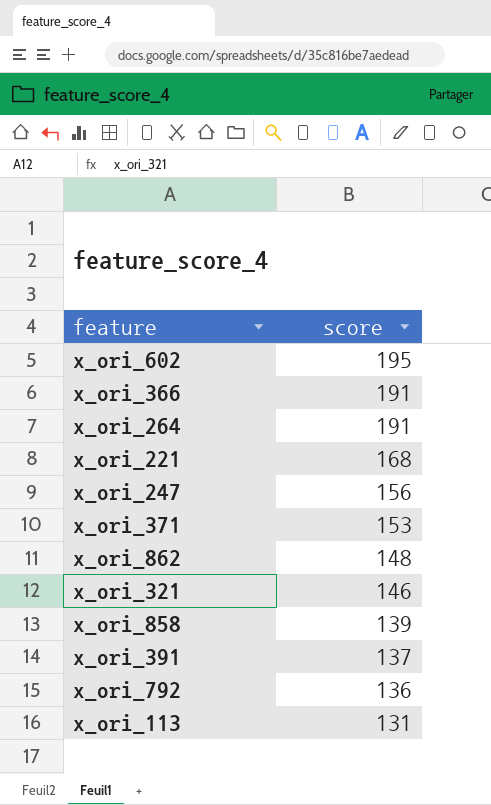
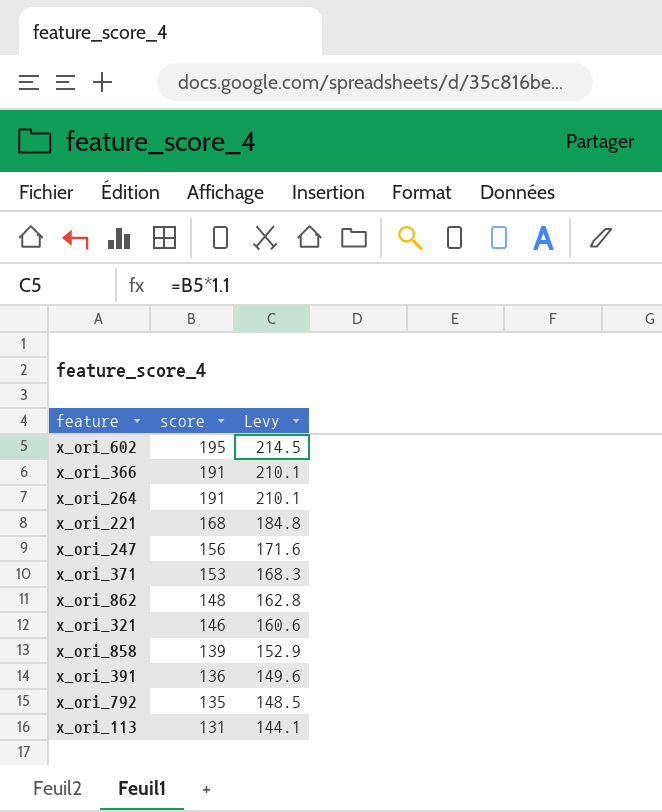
column Levy | formula: none -> [score] * 1.1
x_ori_391 | score: 137 -> 136
x_ori_792 | score: 136 -> 135

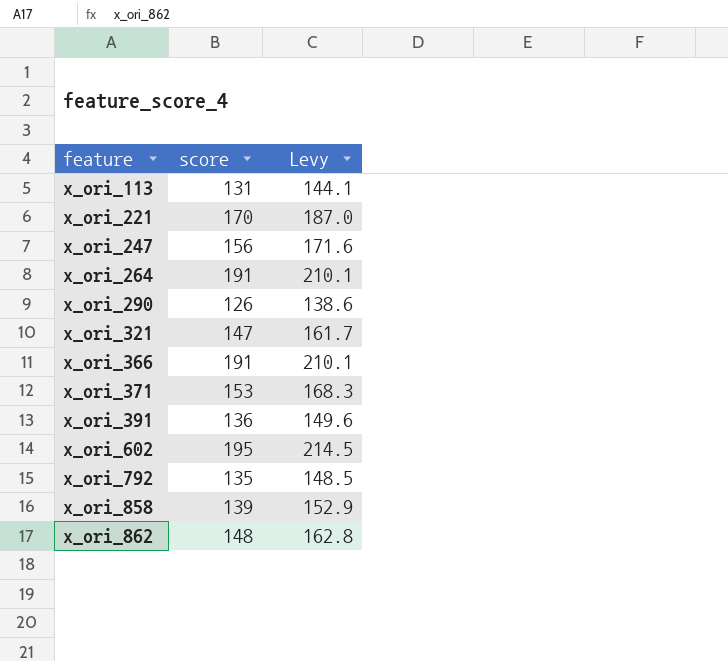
row order: score descending -> feature ascending
x_ori_221 | score: 168 -> 170
x_ori_221 | Levy: 184.8 -> 187.0
row x_ori_290: none -> 126 | 138.6
x_ori_321 | score: 146 -> 147
x_ori_321 | Levy: 160.6 -> 161.7

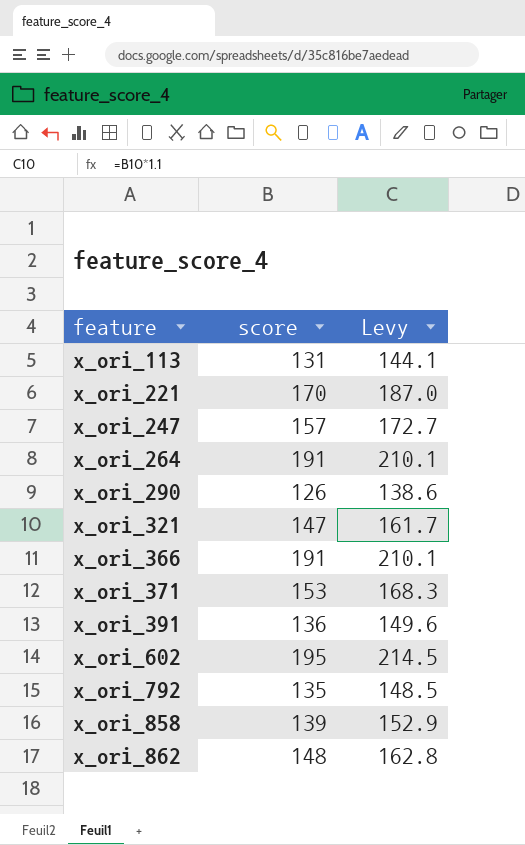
x_ori_247 | score: 156 -> 157
x_ori_247 | Levy: 171.6 -> 172.7

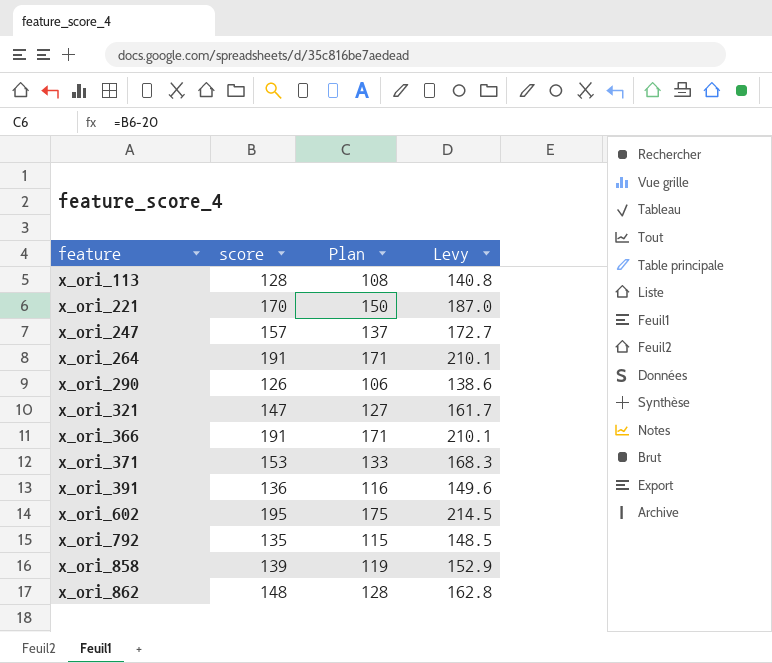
column Plan | formula: none -> [score] - 20
x_ori_113 | score: 131 -> 128
x_ori_113 | Levy: 144.1 -> 140.8

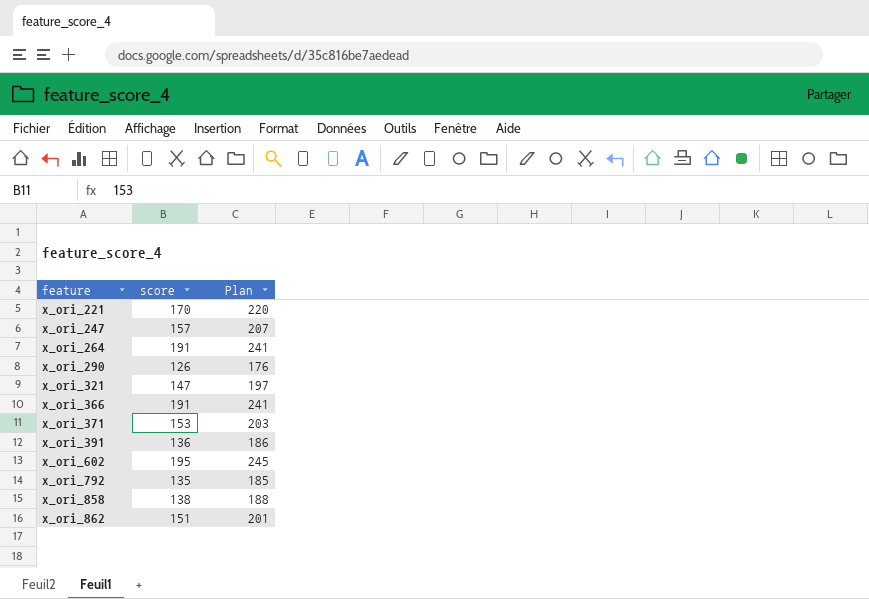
column Levy | formula: [score] * 1.1 -> none
column Plan | formula: [score] - 20 -> [score] + 50
row x_ori_113: 128 | 108 | 140.8 -> none
x_ori_858 | score: 139 -> 138
x_ori_862 | score: 148 -> 151

